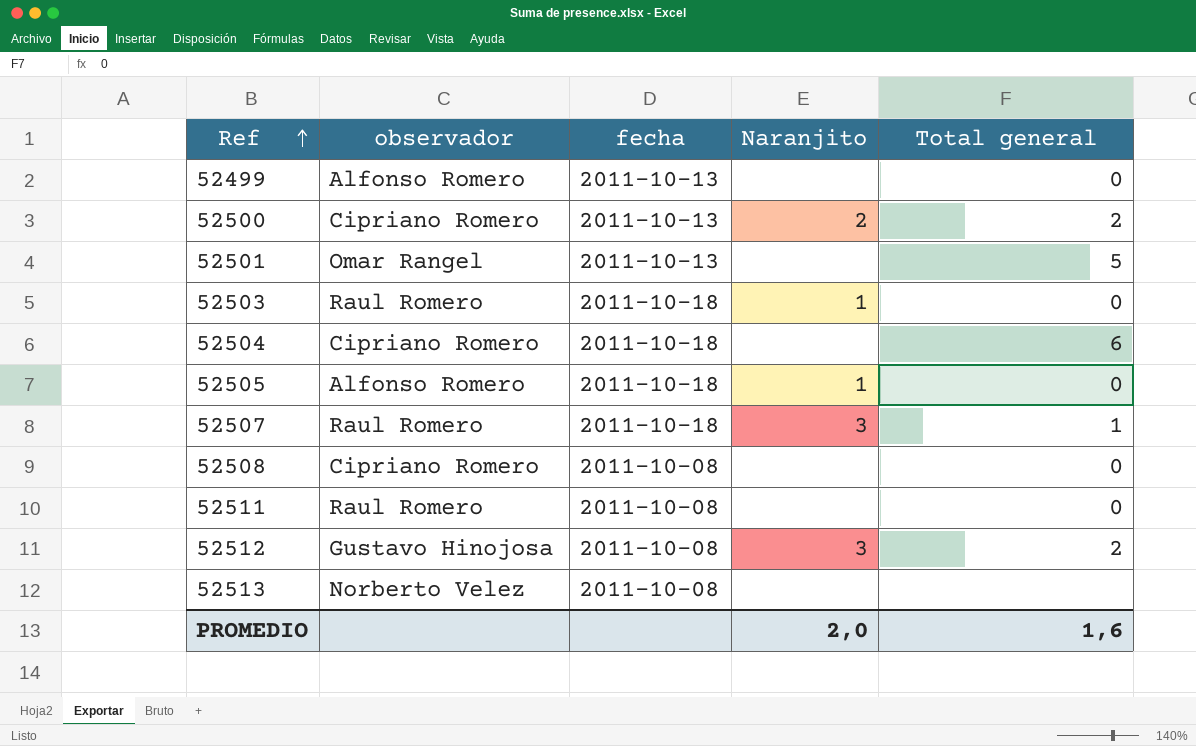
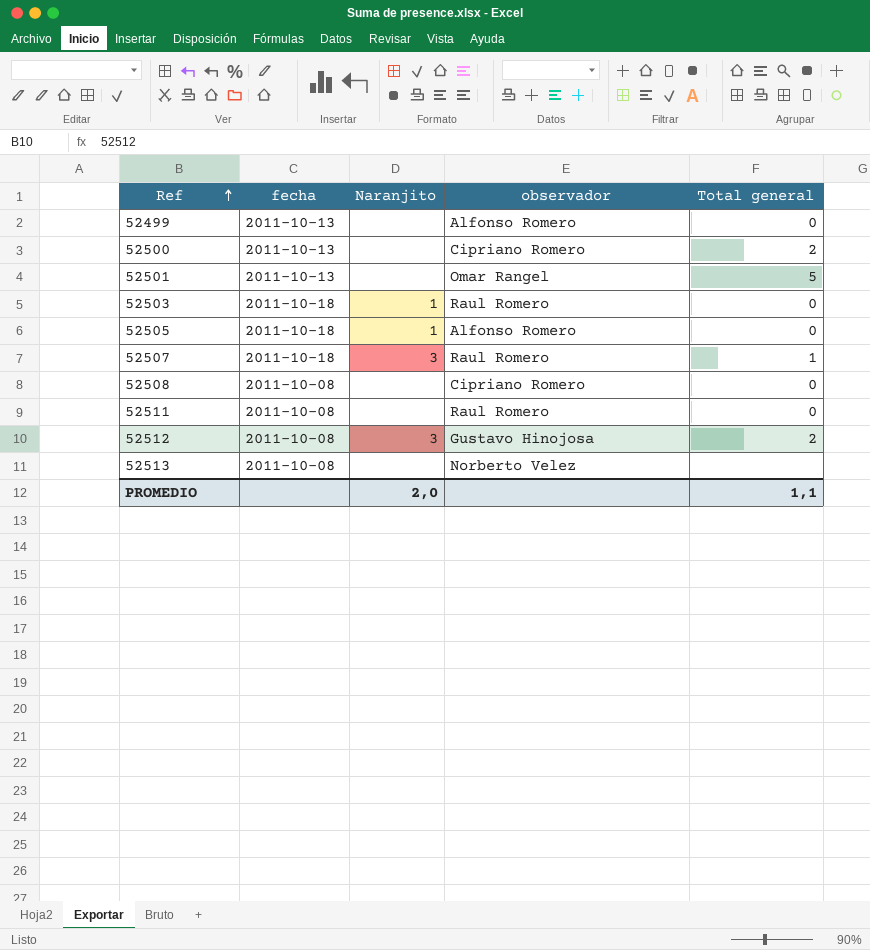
column observador | position: 2 -> 4
row 52504: Cipriano Romero | 2011-10-18 | none | 6 -> none
52500 | Naranjito: 2 -> none
PROMEDIO | Total general: 1,6 -> 1,1

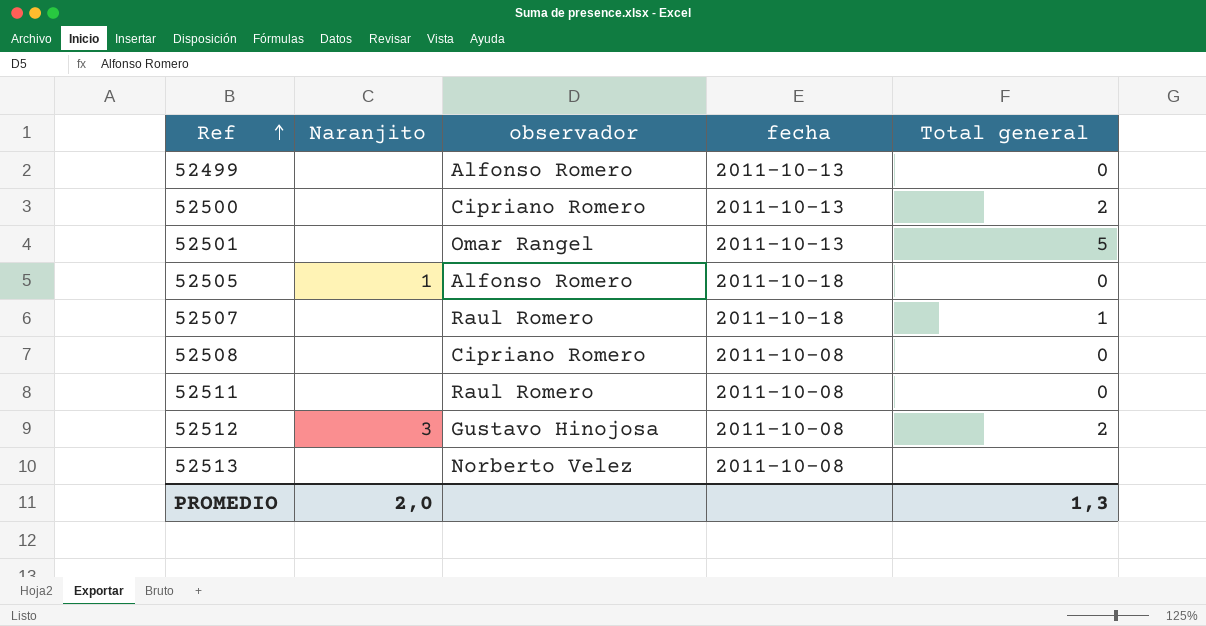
column fecha | position: 2 -> 4
row 52503: 2011-10-18 | 1 | Raul Romero | 0 -> none
52507 | Naranjito: 3 -> none
PROMEDIO | Total general: 1,1 -> 1,3

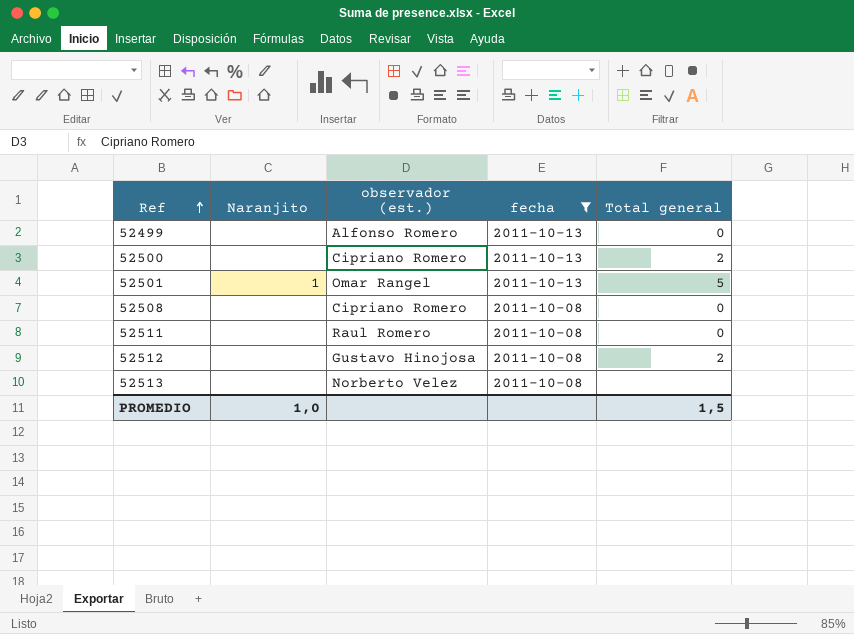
filter: none -> fecha != 2011-10-18
column name: observador -> observador (est.)
52501 | Naranjito: none -> 1
52512 | Naranjito: 3 -> none
PROMEDIO | Naranjito: 2,0 -> 1,0
PROMEDIO | Total general: 1,3 -> 1,5

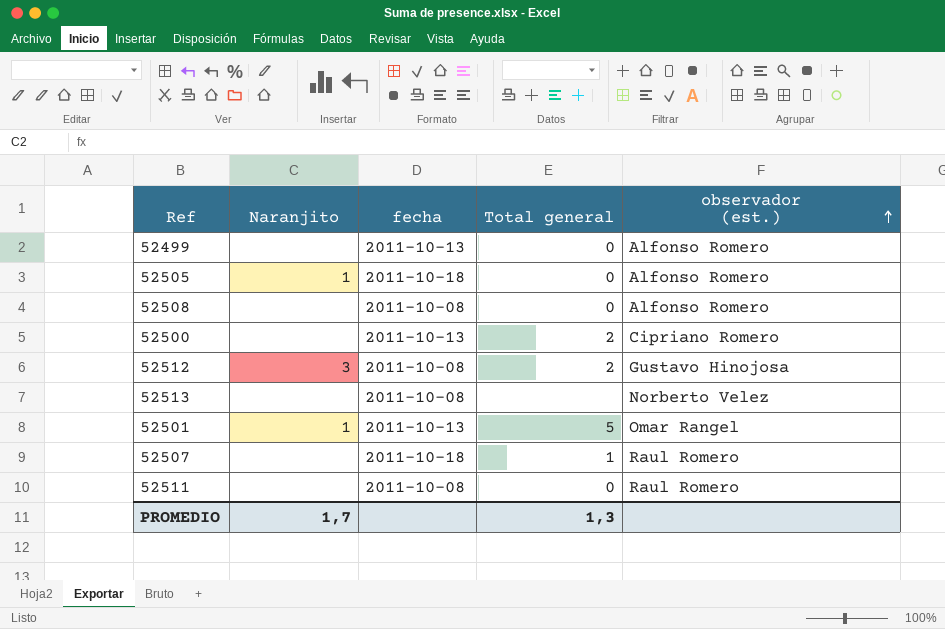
filter: fecha != 2011-10-18 -> none
row order: Ref ascending -> observador (est.) ascending
column observador (est.) | position: 3 -> 5
52508 | observador (est.): Cipriano Romero -> Alfonso Romero
52512 | Naranjito: none -> 3
PROMEDIO | Naranjito: 1,0 -> 1,7
PROMEDIO | Total general: 1,5 -> 1,3

